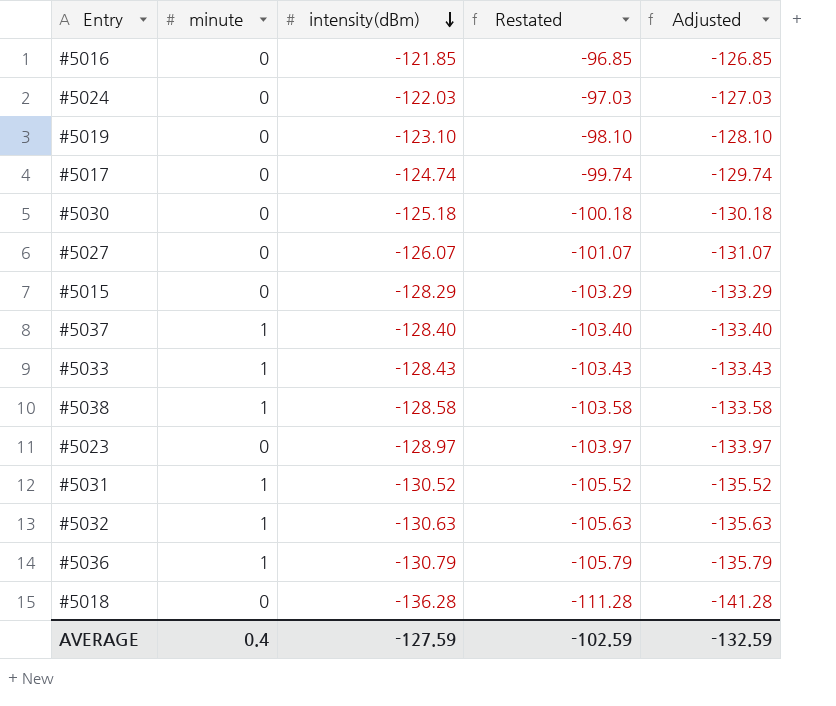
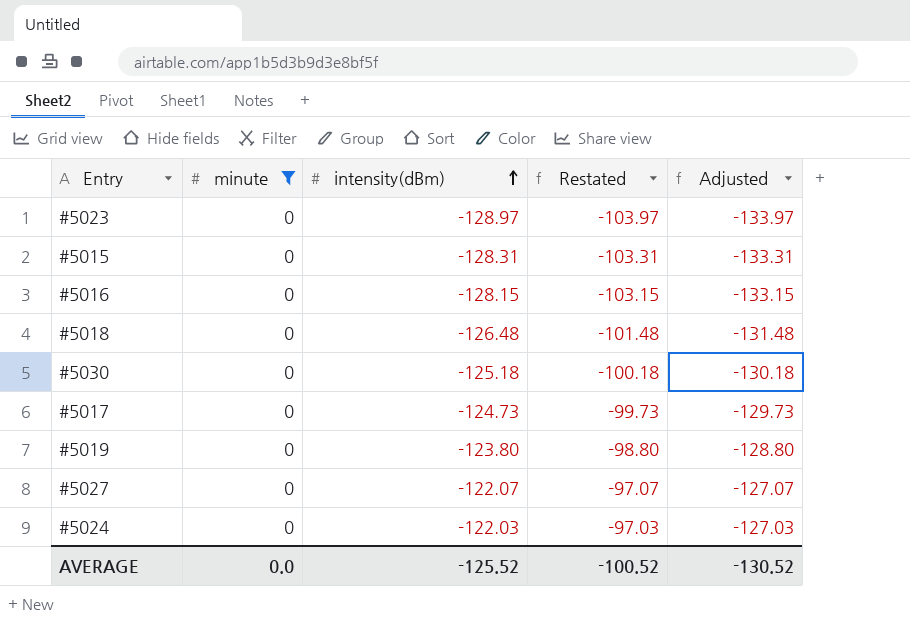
filter: none -> minute = 0
row order: intensity(dBm) descending -> intensity(dBm) ascending
#5015 | intensity(dBm): -128.29 -> -128.31
#5015 | Restated: -103.29 -> -103.31
#5015 | Adjusted: -133.29 -> -133.31
#5016 | intensity(dBm): -121.85 -> -128.15
#5016 | Restated: -96.85 -> -103.15
#5016 | Adjusted: -126.85 -> -133.15
#5018 | intensity(dBm): -136.28 -> -126.48
#5018 | Restated: -111.28 -> -101.48
#5018 | Adjusted: -141.28 -> -131.48
#5017 | intensity(dBm): -124.74 -> -124.73
#5017 | Restated: -99.74 -> -99.73
#5017 | Adjusted: -129.74 -> -129.73
#5019 | intensity(dBm): -123.10 -> -123.80
#5019 | Restated: -98.10 -> -98.80
#5019 | Adjusted: -128.10 -> -128.80
#5027 | intensity(dBm): -126.07 -> -122.07
#5027 | Restated: -101.07 -> -97.07
#5027 | Adjusted: -131.07 -> -127.07
AVERAGE | minute: 0.4 -> 0.0
AVERAGE | intensity(dBm): -127.59 -> -125.52
AVERAGE | Restated: -102.59 -> -100.52
AVERAGE | Adjusted: -132.59 -> -130.52

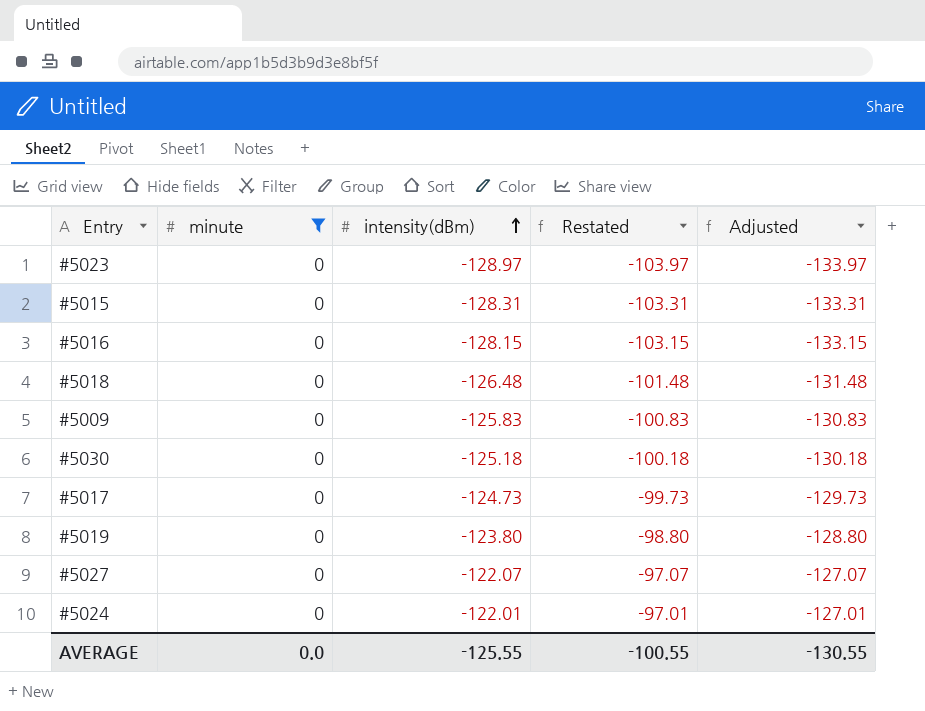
row #5009: none -> 0 | -125.83 | -100.83 | -130.83
#5024 | intensity(dBm): -122.03 -> -122.01
#5024 | Restated: -97.03 -> -97.01
#5024 | Adjusted: -127.03 -> -127.01
AVERAGE | intensity(dBm): -125.52 -> -125.55
AVERAGE | Restated: -100.52 -> -100.55
AVERAGE | Adjusted: -130.52 -> -130.55

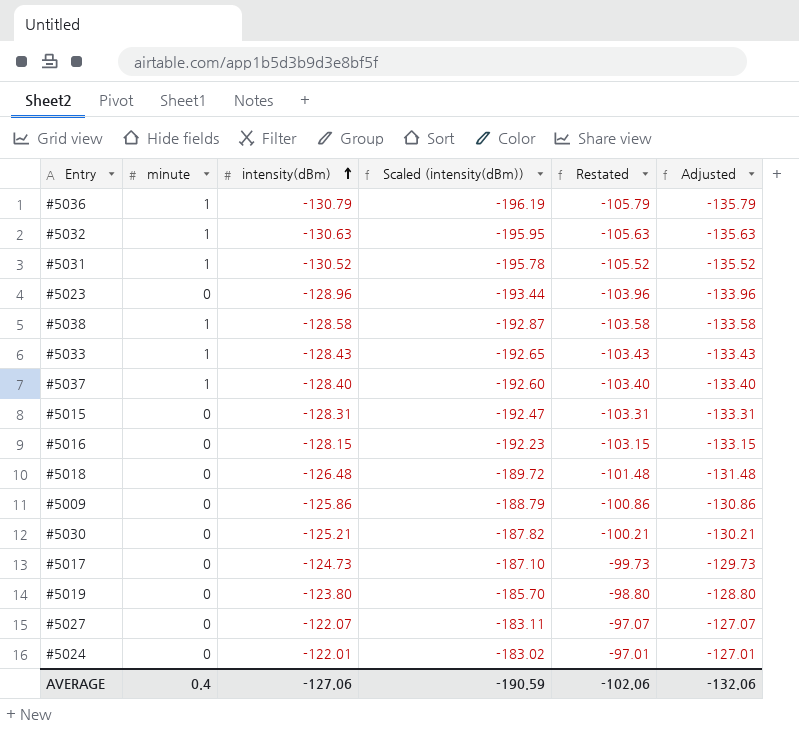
filter: minute = 0 -> none
column Scaled (intensity(dBm)) | formula: none -> [intensity(dBm)] * 1.5
#5023 | intensity(dBm): -128.97 -> -128.96
#5023 | Restated: -103.97 -> -103.96
#5023 | Adjusted: -133.97 -> -133.96
#5009 | intensity(dBm): -125.83 -> -125.86
#5009 | Restated: -100.83 -> -100.86
#5009 | Adjusted: -130.83 -> -130.86
#5030 | intensity(dBm): -125.18 -> -125.21
#5030 | Restated: -100.18 -> -100.21
#5030 | Adjusted: -130.18 -> -130.21
AVERAGE | minute: 0.0 -> 0.4
AVERAGE | intensity(dBm): -125.55 -> -127.06
AVERAGE | Restated: -100.55 -> -102.06
AVERAGE | Adjusted: -130.55 -> -132.06

